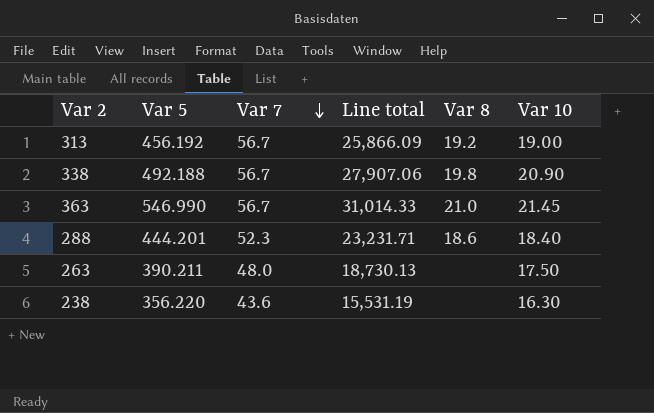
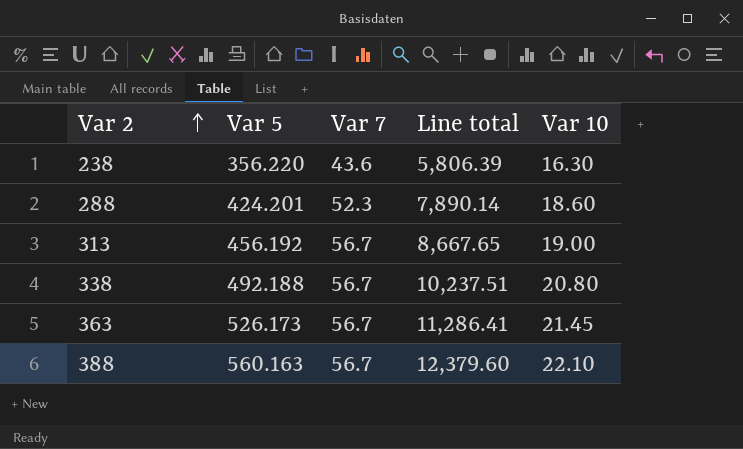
row order: Var 7 descending -> Var 2 ascending
column Var 8 | position: 5 -> none
column Line total | formula: [Var 5] * [Var 7] -> [Var 5] * [Var 10]
row 263: 390.211 | 48.0 | 18,730.13 | none | 17.50 -> none
288 | Var 5: 444.201 -> 424.201
288 | Var 10: 18.40 -> 18.60
338 | Var 10: 20.90 -> 20.80
363 | Var 5: 546.990 -> 526.173
row 388: none -> 560.163 | 56.7 | 12,379.60 | 22.10

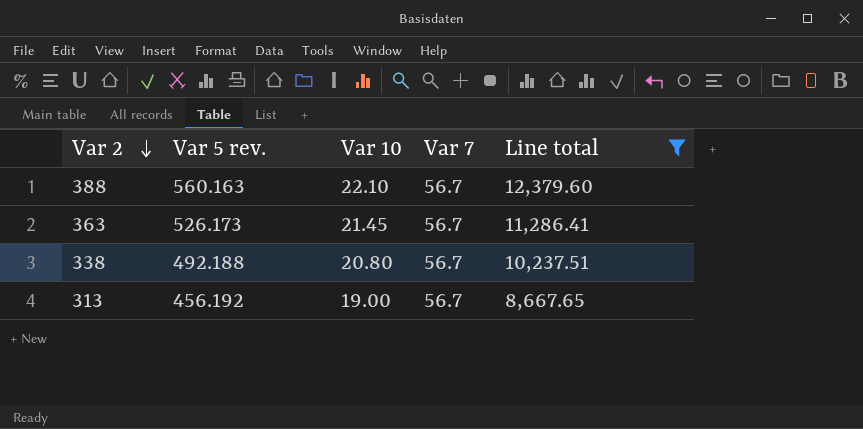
filter: none -> Line total >= 8,667.65
row order: Var 2 ascending -> Var 2 descending
column name: Var 5 -> Var 5 rev.
column Var 10 | position: 5 -> 3

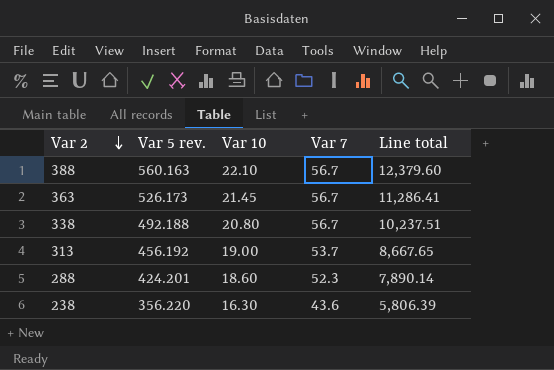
filter: Line total >= 8,667.65 -> none
313 | Var 7: 56.7 -> 53.7

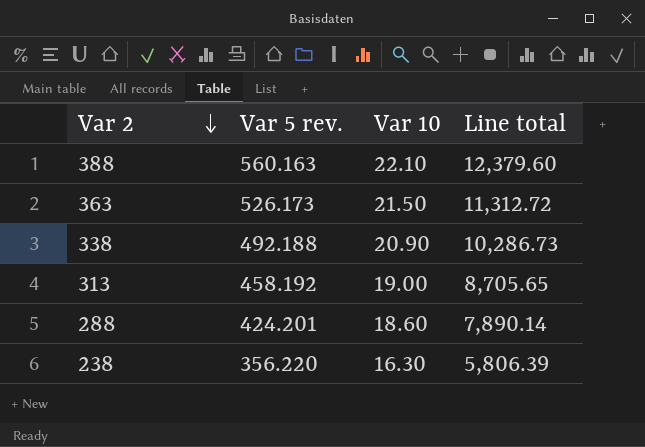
column Var 7 | position: 4 -> none
363 | Var 10: 21.45 -> 21.50
363 | Line total: 11,286.41 -> 11,312.72
338 | Var 10: 20.80 -> 20.90
338 | Line total: 10,237.51 -> 10,286.73
313 | Var 5 rev.: 456.192 -> 458.192
313 | Line total: 8,667.65 -> 8,705.65

